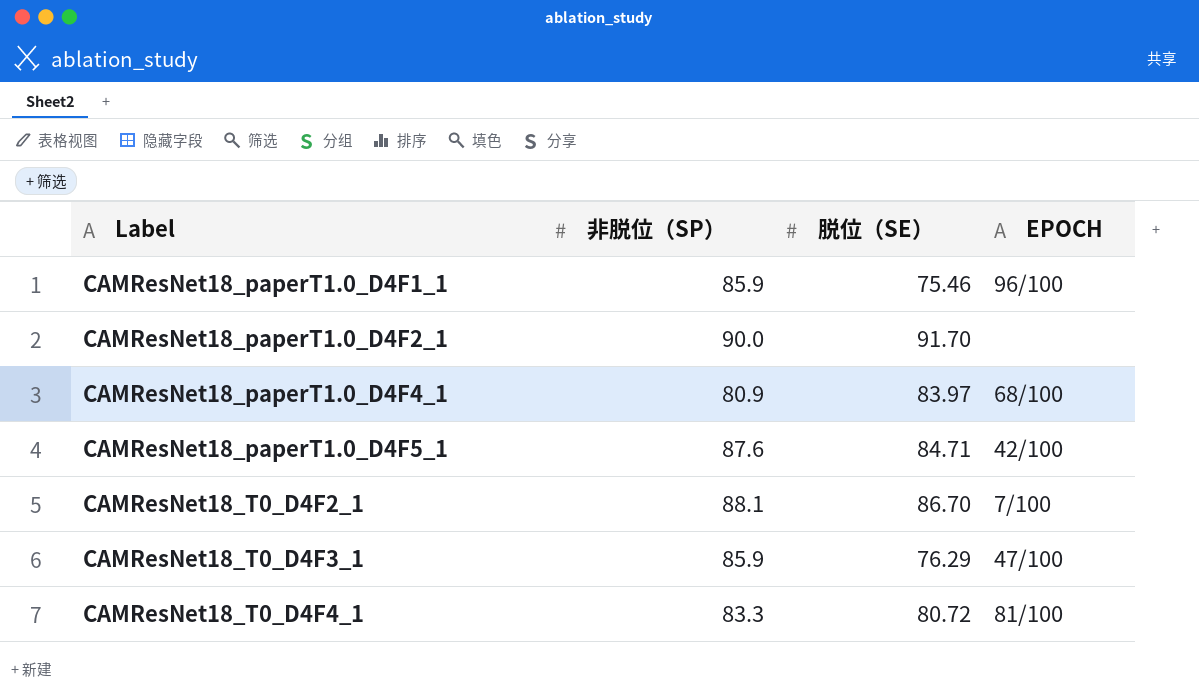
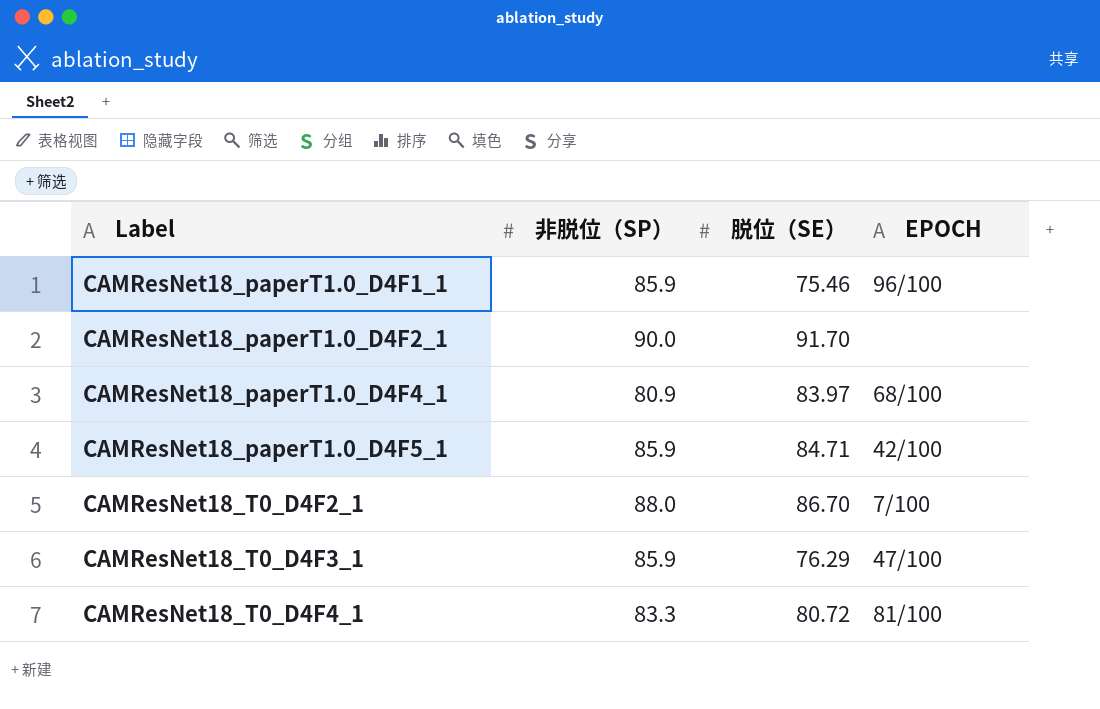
CAMResNet18_paperT1.0_D4F5_1 | 非脱位（SP）: 87.6 -> 85.9
CAMResNet18_T0_D4F2_1 | 非脱位（SP）: 88.1 -> 88.0

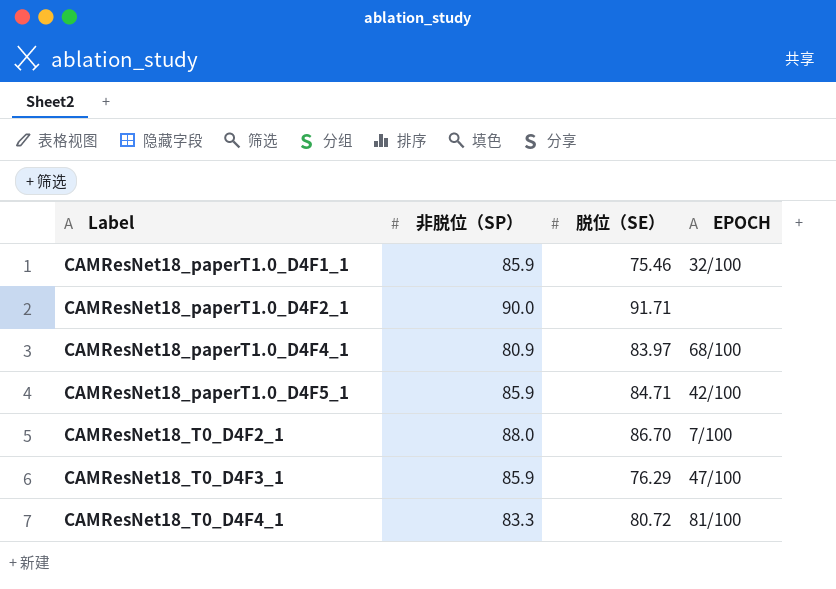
CAMResNet18_paperT1.0_D4F1_1 | EPOCH: 96/100 -> 32/100
CAMResNet18_paperT1.0_D4F2_1 | 脱位（SE）: 91.70 -> 91.71

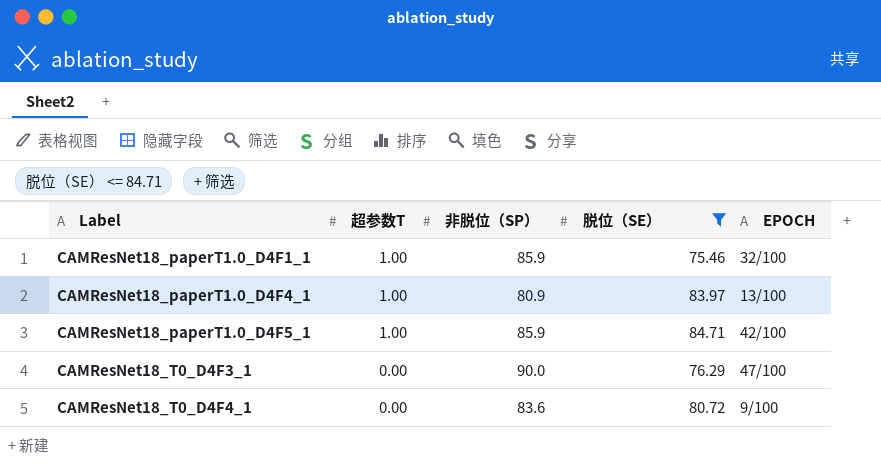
filter: none -> 脱位（SE） <= 84.71
column 超参数T | position: none -> 2
CAMResNet18_paperT1.0_D4F4_1 | EPOCH: 68/100 -> 13/100
CAMResNet18_T0_D4F3_1 | 非脱位（SP）: 85.9 -> 90.0
CAMResNet18_T0_D4F4_1 | 非脱位（SP）: 83.3 -> 83.6
CAMResNet18_T0_D4F4_1 | EPOCH: 81/100 -> 9/100

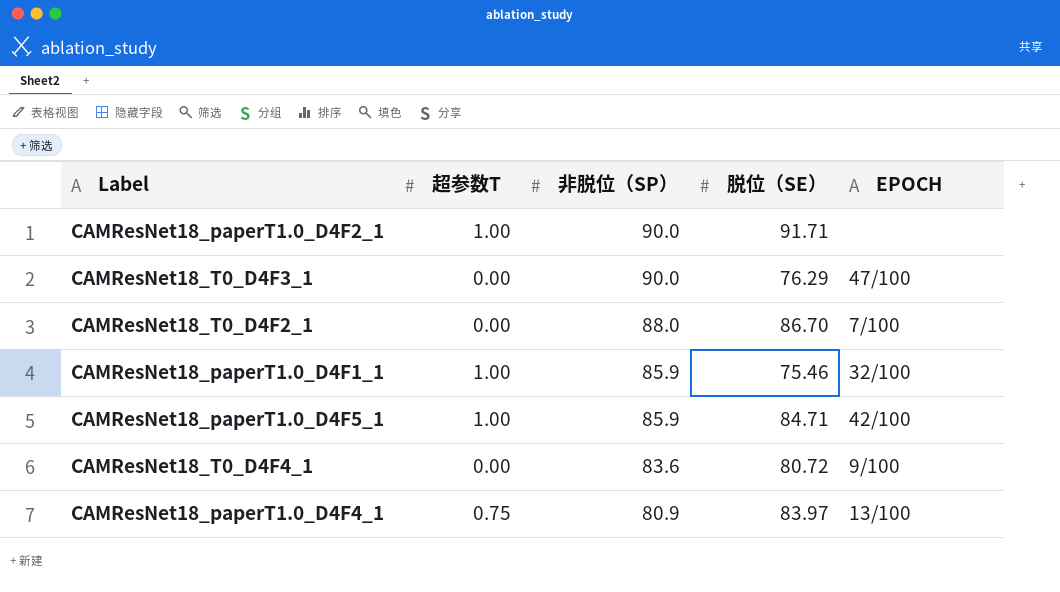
filter: 脱位（SE） <= 84.71 -> none
row order: Label ascending -> 非脱位（SP） descending
CAMResNet18_paperT1.0_D4F4_1 | 超参数T: 1.00 -> 0.75

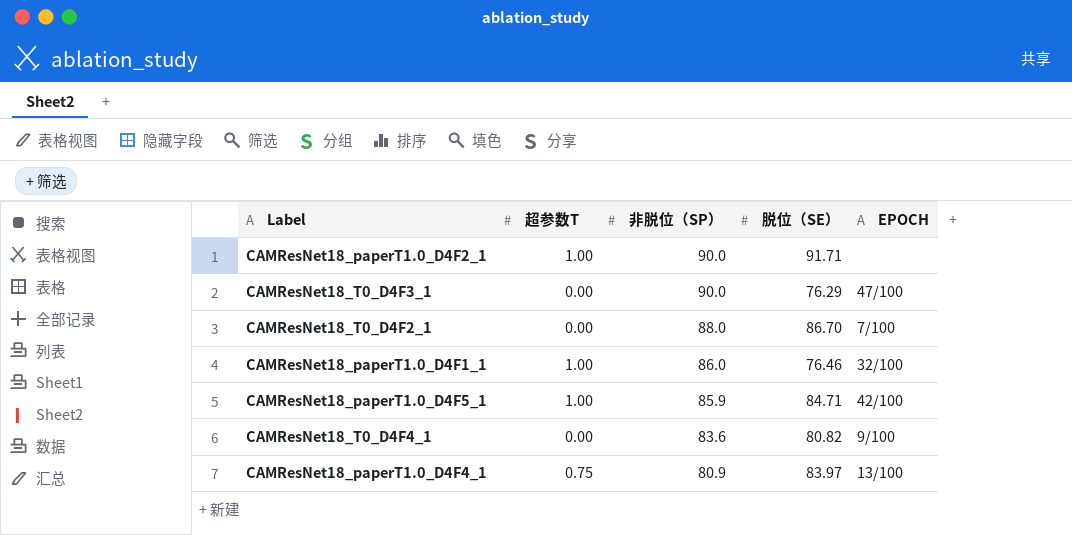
CAMResNet18_paperT1.0_D4F1_1 | 非脱位（SP）: 85.9 -> 86.0
CAMResNet18_paperT1.0_D4F1_1 | 脱位（SE）: 75.46 -> 76.46
CAMResNet18_T0_D4F4_1 | 脱位（SE）: 80.72 -> 80.82

